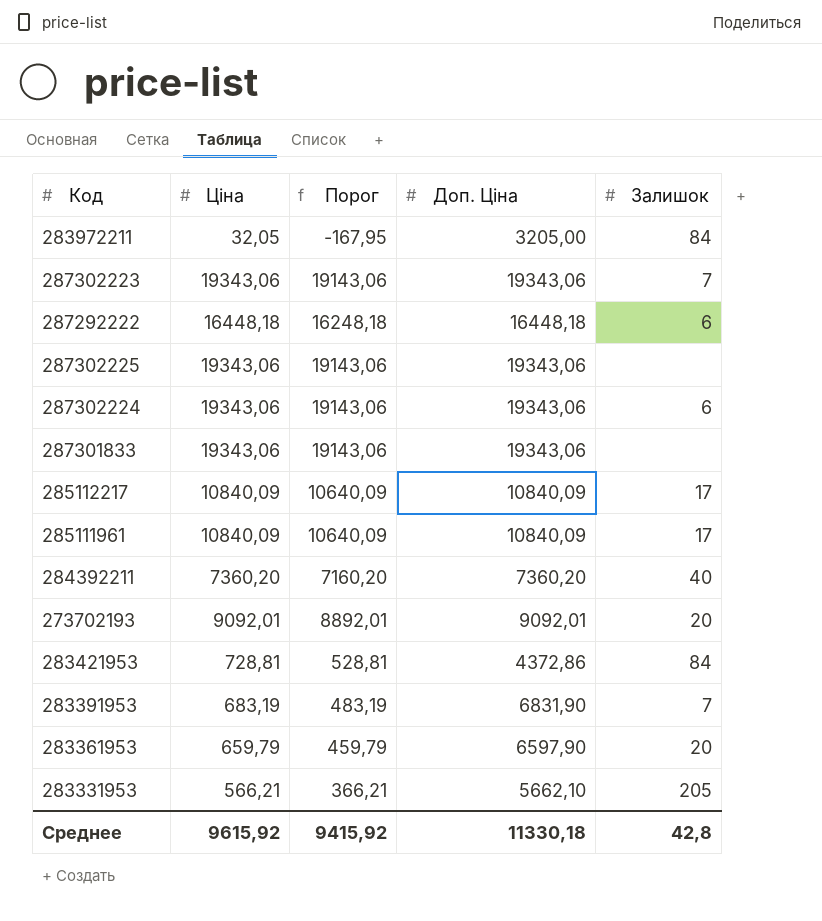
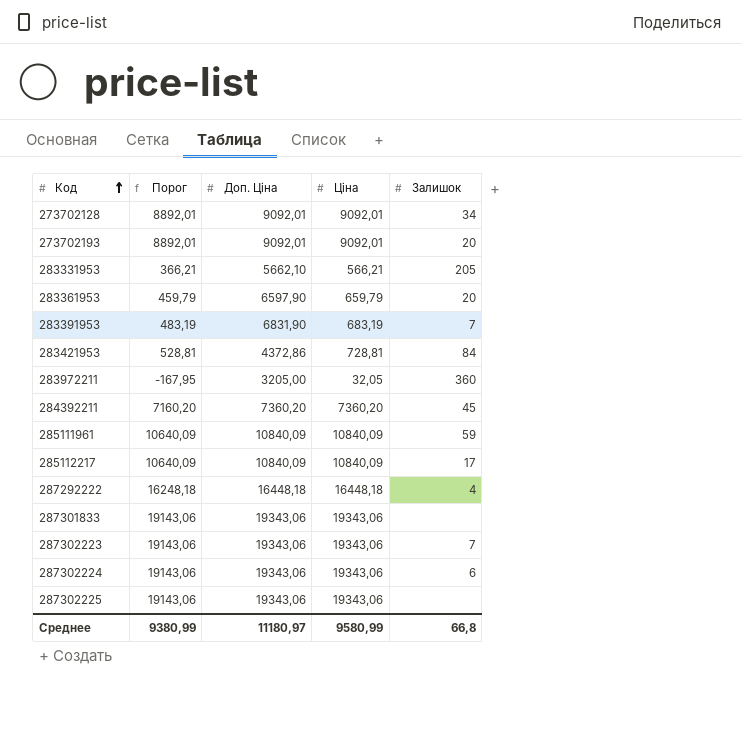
row order: none -> Код ascending
column Ціна | position: 2 -> 4
row 273702128: none -> 8892,01 | 9092,01 | 9092,01 | 34
283972211 | Залишок: 84 -> 360
284392211 | Залишок: 40 -> 45
285111961 | Залишок: 17 -> 59
287292222 | Залишок: 6 -> 4
Среднее | Порог: 9415,92 -> 9380,99
Среднее | Доп. Ціна: 11330,18 -> 11180,97
Среднее | Ціна: 9615,92 -> 9580,99
Среднее | Залишок: 42,8 -> 66,8

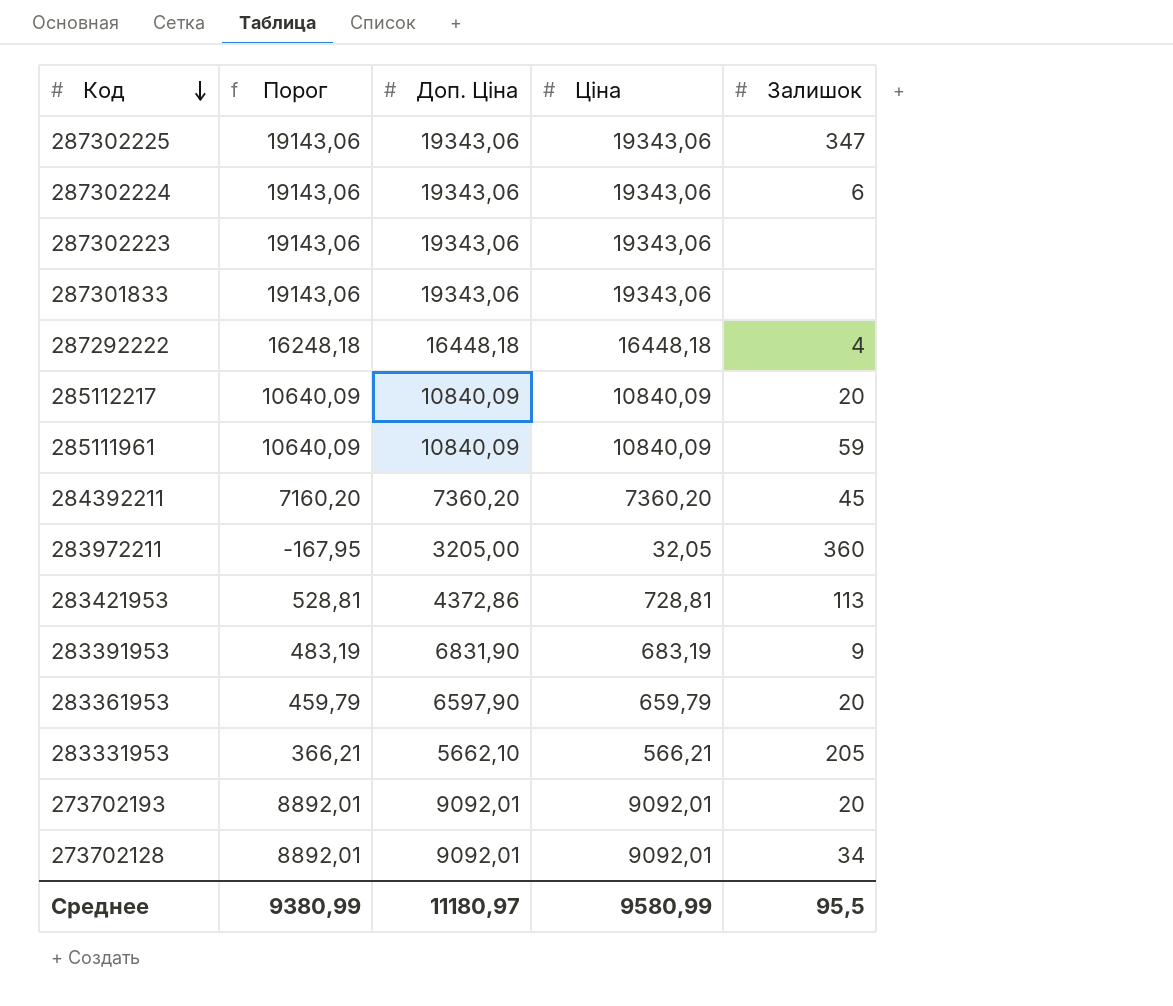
row order: Код ascending -> Код descending
287302225 | Залишок: none -> 347
287302223 | Залишок: 7 -> none
285112217 | Залишок: 17 -> 20
283421953 | Залишок: 84 -> 113
283391953 | Залишок: 7 -> 9
Среднее | Залишок: 66,8 -> 95,5

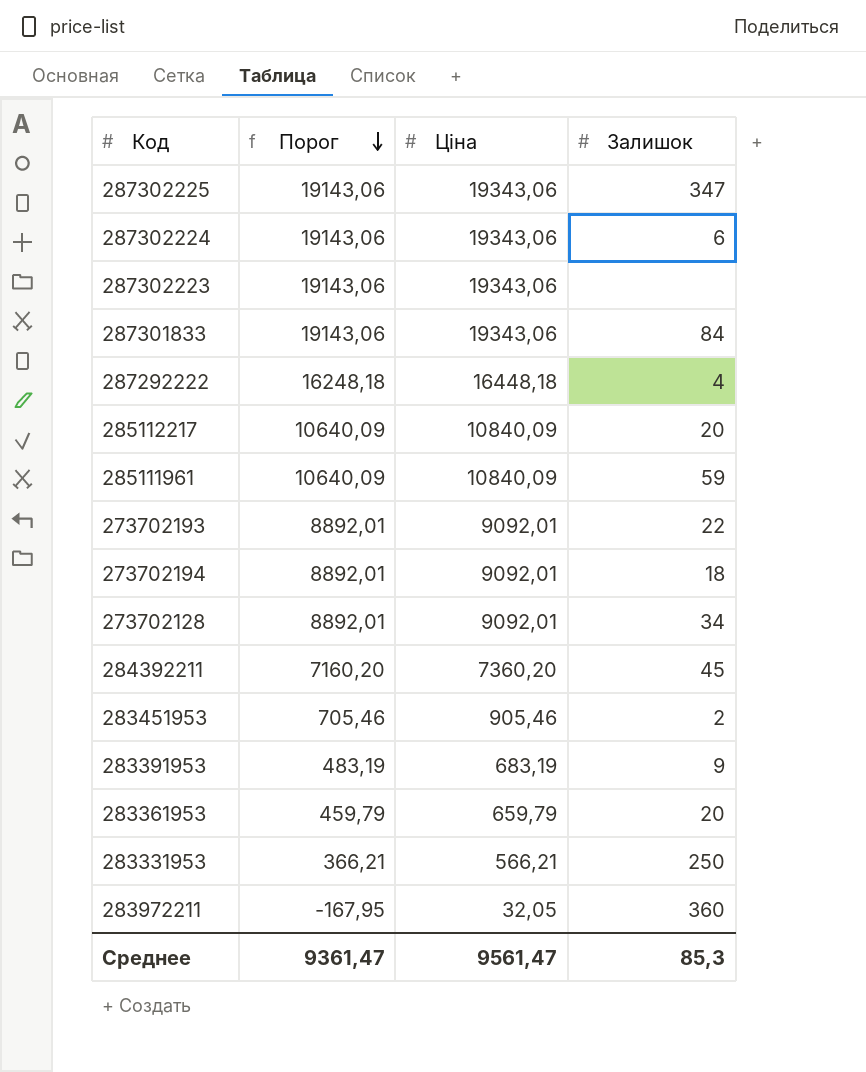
row order: Код descending -> Порог descending
column Доп. Ціна | position: 3 -> none
row 283421953: 528,81 | 4372,86 | 728,81 | 113 -> none
287301833 | Залишок: none -> 84
273702193 | Залишок: 20 -> 22
row 273702194: none -> 8892,01 | 9092,01 | 18
row 283451953: none -> 705,46 | 905,46 | 2
283331953 | Залишок: 205 -> 250
Среднее | Порог: 9380,99 -> 9361,47
Среднее | Ціна: 9580,99 -> 9561,47
Среднее | Залишок: 95,5 -> 85,3

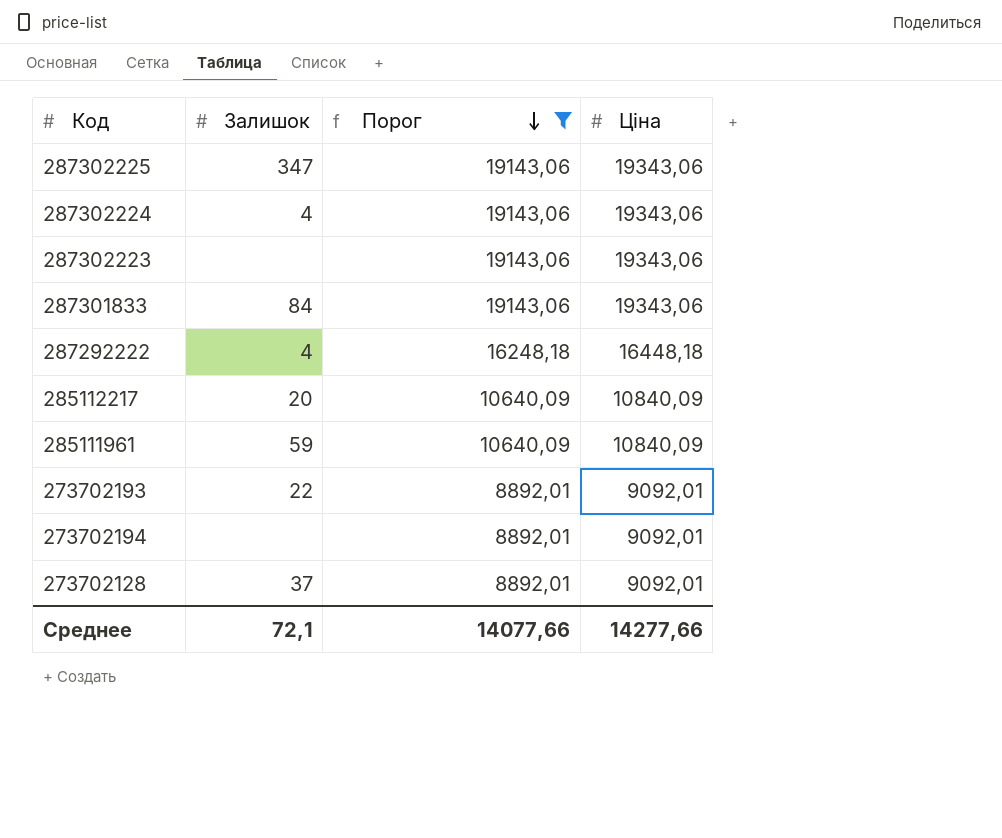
filter: none -> Порог >= 8892,01
column Залишок | position: 4 -> 2
287302224 | Залишок: 6 -> 4
273702194 | Залишок: 18 -> none
273702128 | Залишок: 34 -> 37
Среднее | Залишок: 85,3 -> 72,1
Среднее | Порог: 9361,47 -> 14077,66
Среднее | Ціна: 9561,47 -> 14277,66

